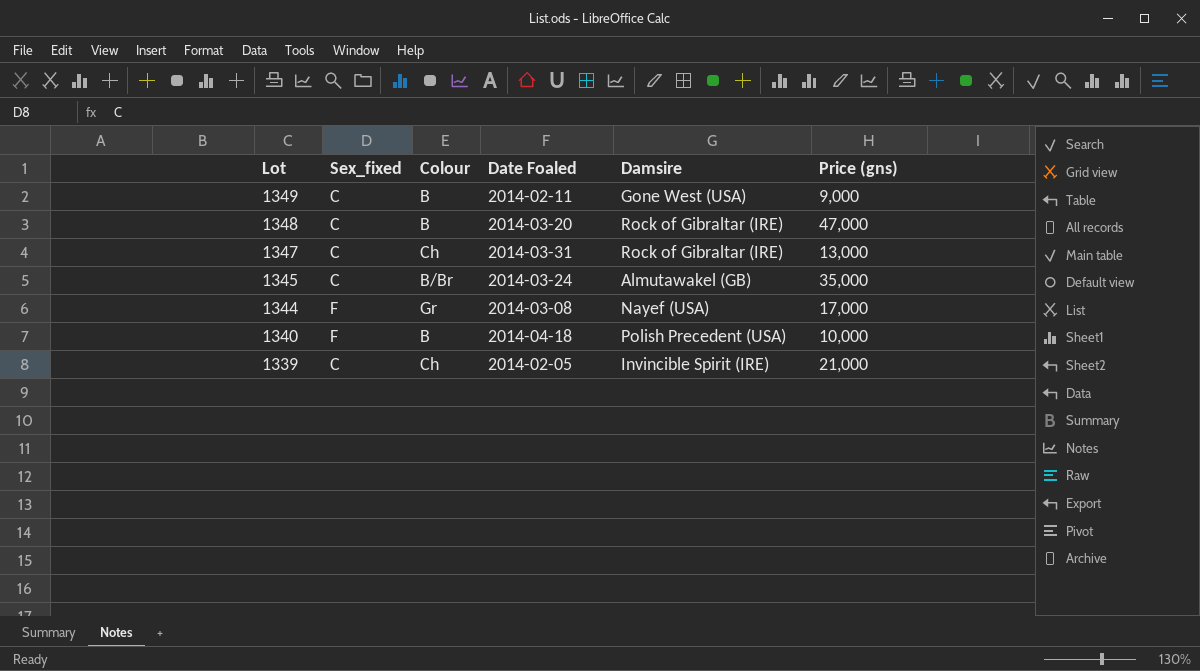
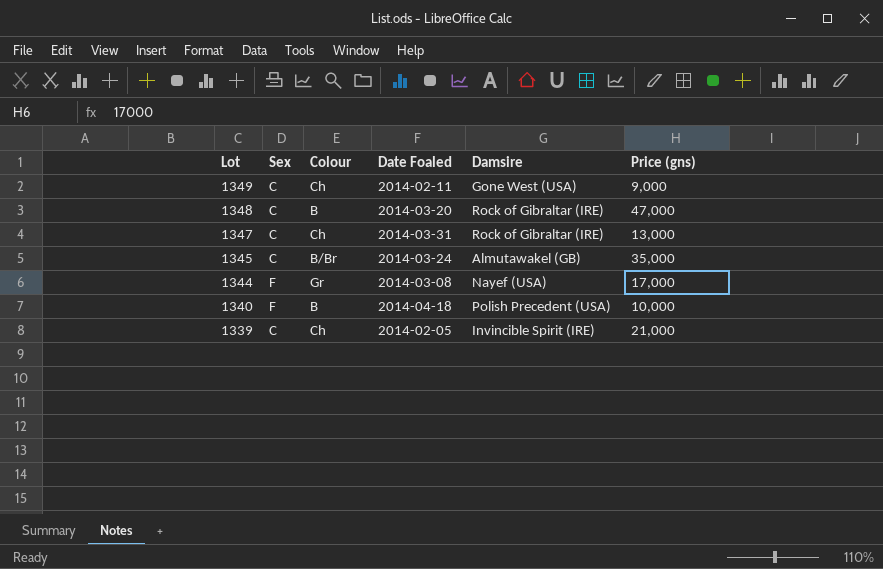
column name: Sex_fixed -> Sex
1349 | Colour: B -> Ch

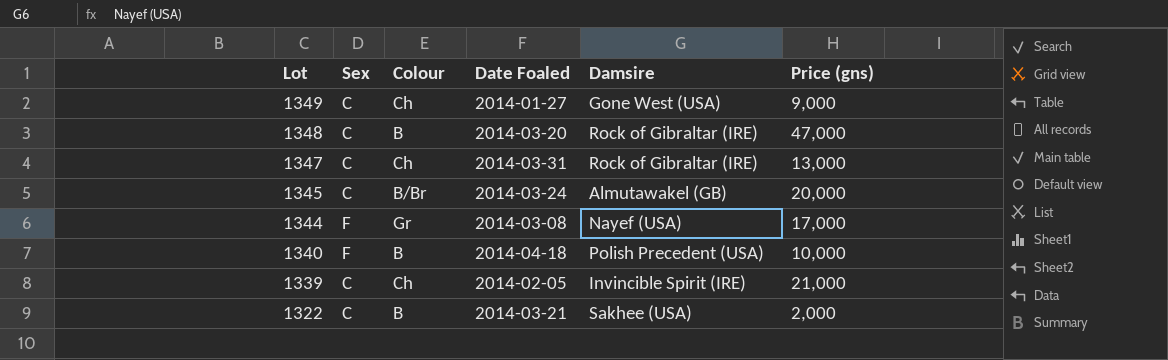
1349 | Date Foaled: 2014-02-11 -> 2014-01-27
1345 | Price (gns): 35,000 -> 20,000
row 1322: none -> C | B | 2014-03-21 | Sakhee (USA) | 2,000

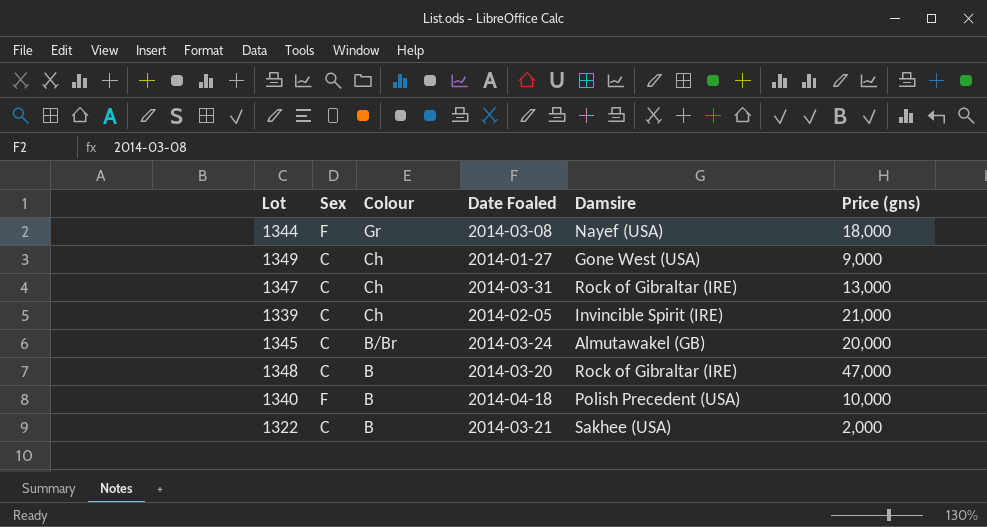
row order: Lot descending -> Colour descending
1344 | Price (gns): 17,000 -> 18,000

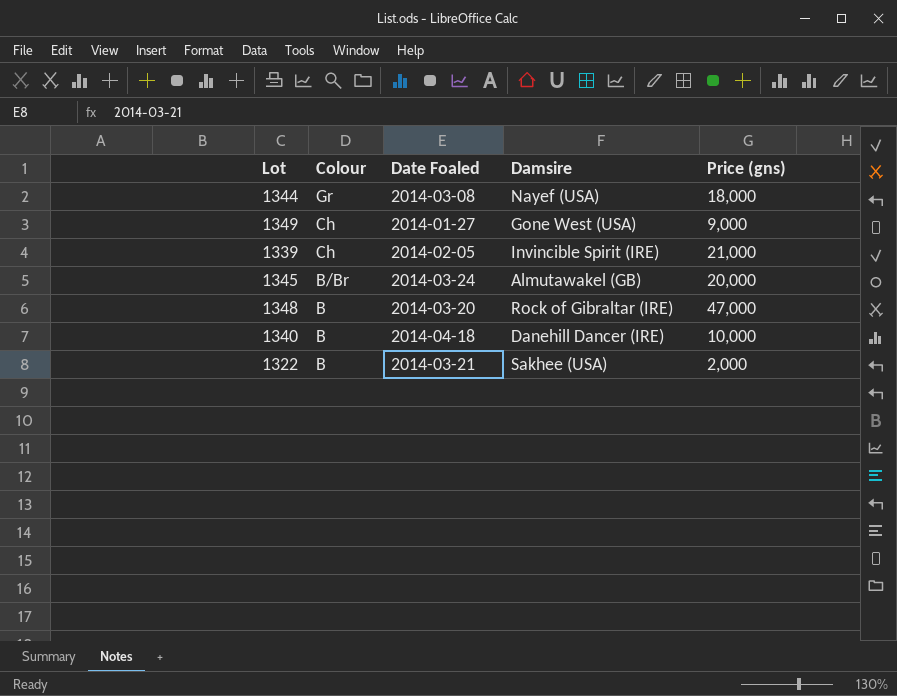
column Sex | position: 2 -> none
row 1347: C | Ch | 2014-03-31 | Rock of Gibraltar (IRE) | 13,000 -> none
1340 | Damsire: Polish Precedent (USA) -> Danehill Dancer (IRE)

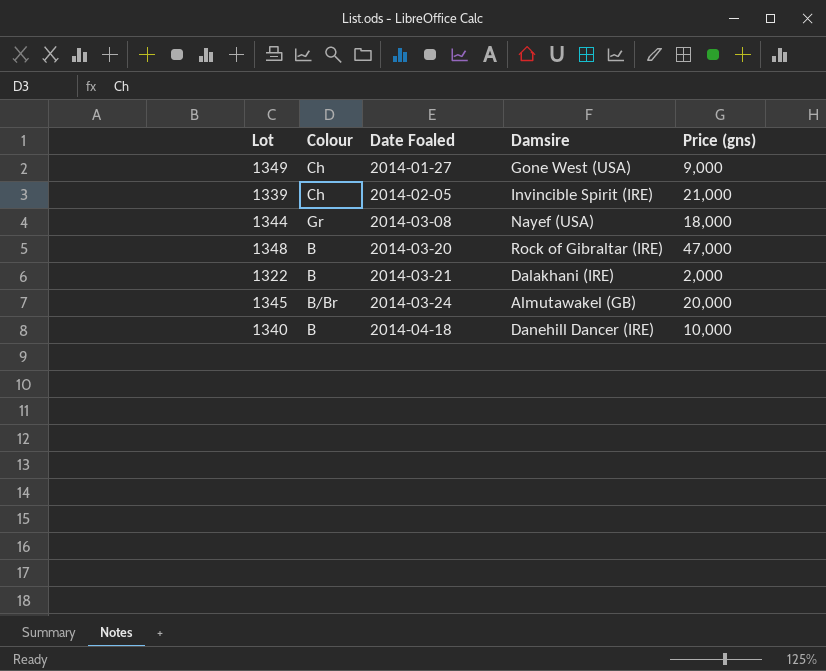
row order: Colour descending -> Date Foaled ascending
1322 | Damsire: Sakhee (USA) -> Dalakhani (IRE)

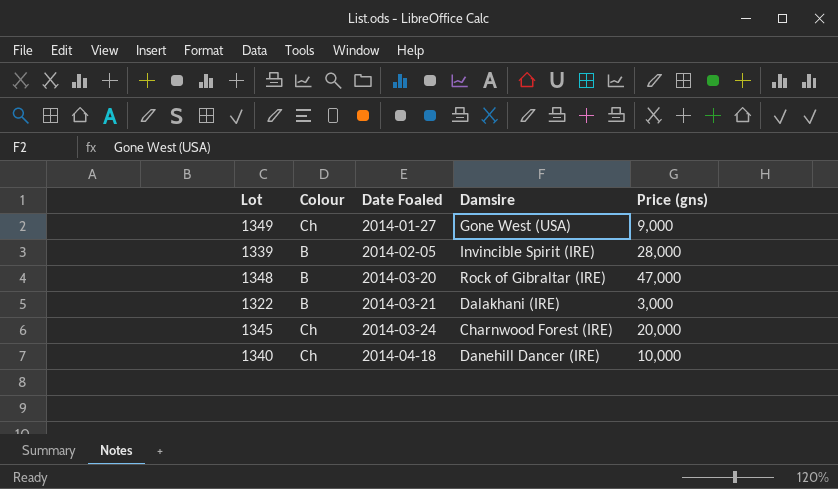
row 1344: Gr | 2014-03-08 | Nayef (USA) | 18,000 -> none
1339 | Colour: Ch -> B
1339 | Price (gns): 21,000 -> 28,000
1322 | Price (gns): 2,000 -> 3,000
1345 | Colour: B/Br -> Ch
1345 | Damsire: Almutawakel (GB) -> Charnwood Forest (IRE)
1340 | Colour: B -> Ch

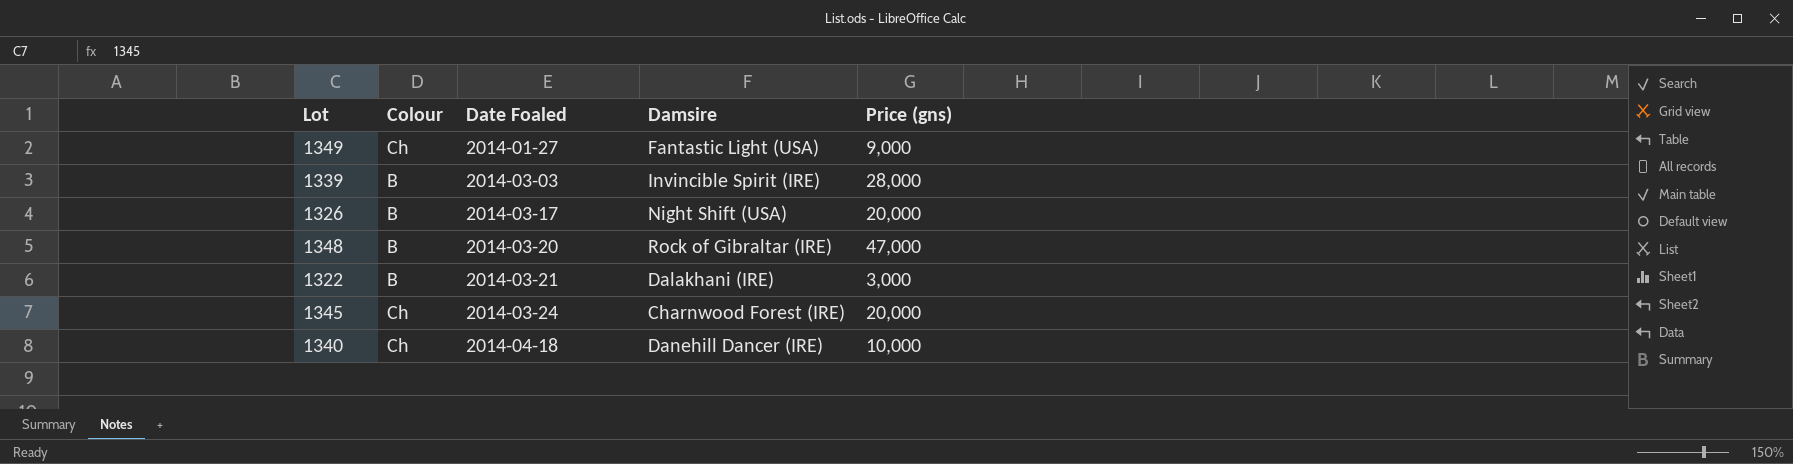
1349 | Damsire: Gone West (USA) -> Fantastic Light (USA)
1339 | Date Foaled: 2014-02-05 -> 2014-03-03
row 1326: none -> B | 2014-03-17 | Night Shift (USA) | 20,000

